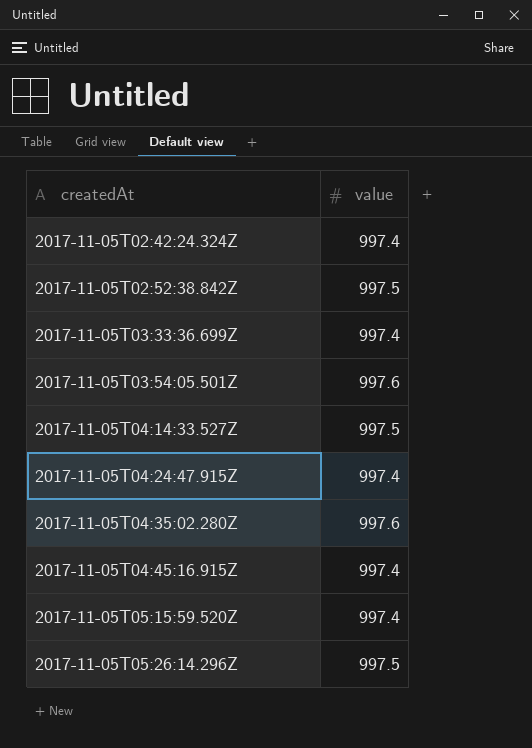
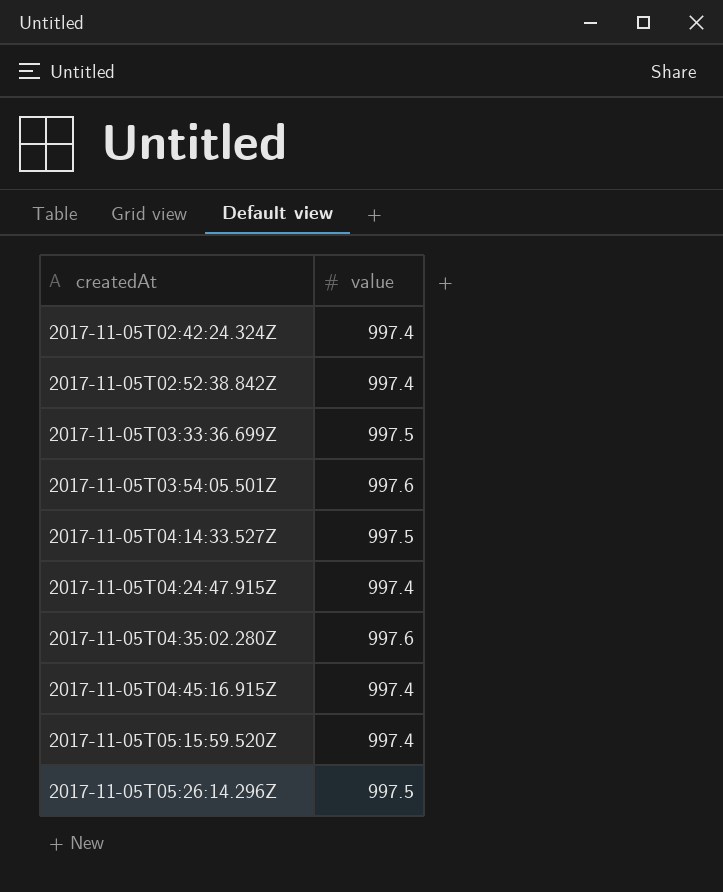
2017-11-05T02:52:38.842Z | value: 997.5 -> 997.4
2017-11-05T03:33:36.699Z | value: 997.4 -> 997.5

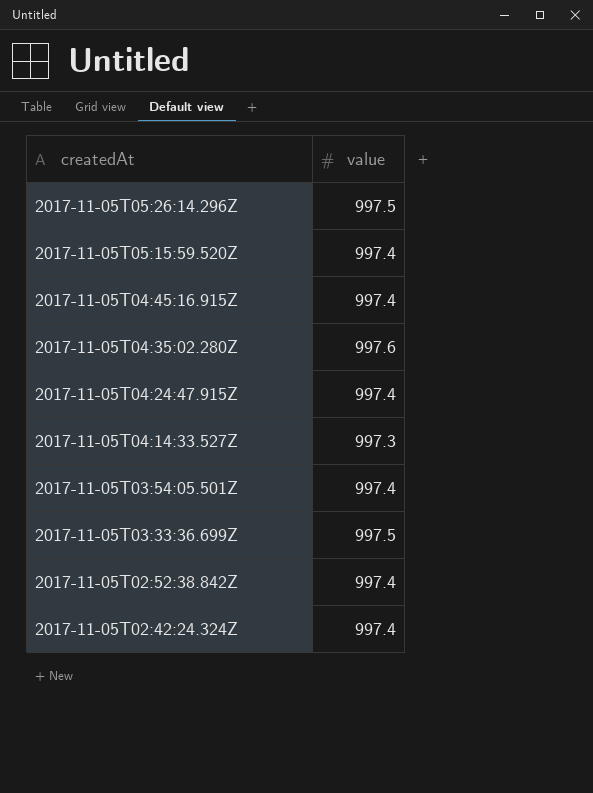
row order: createdAt ascending -> createdAt descending
2017-11-05T04:14:33.527Z | value: 997.5 -> 997.3
2017-11-05T03:54:05.501Z | value: 997.6 -> 997.4

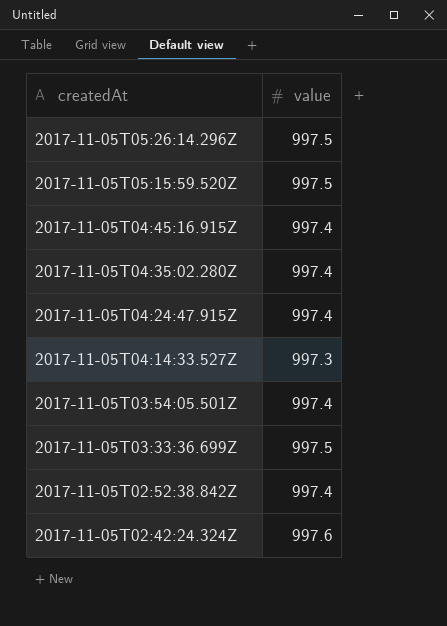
2017-11-05T05:15:59.520Z | value: 997.4 -> 997.5
2017-11-05T04:35:02.280Z | value: 997.6 -> 997.4
2017-11-05T02:42:24.324Z | value: 997.4 -> 997.6

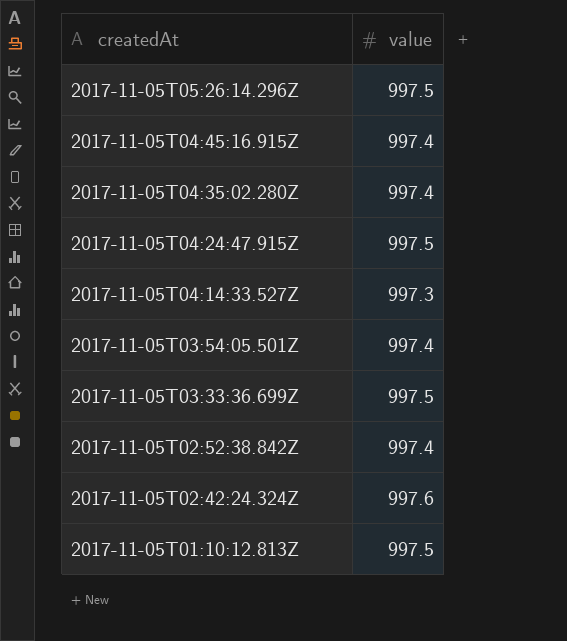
row 2017-11-05T05:15:59.520Z: 997.5 -> none
2017-11-05T04:24:47.915Z | value: 997.4 -> 997.5
row 2017-11-05T01:10:12.813Z: none -> 997.5

